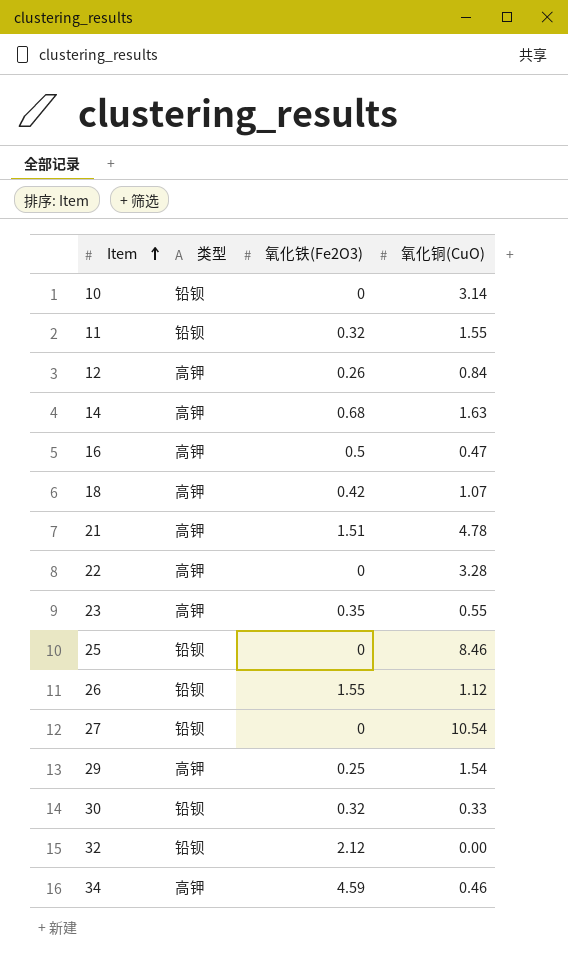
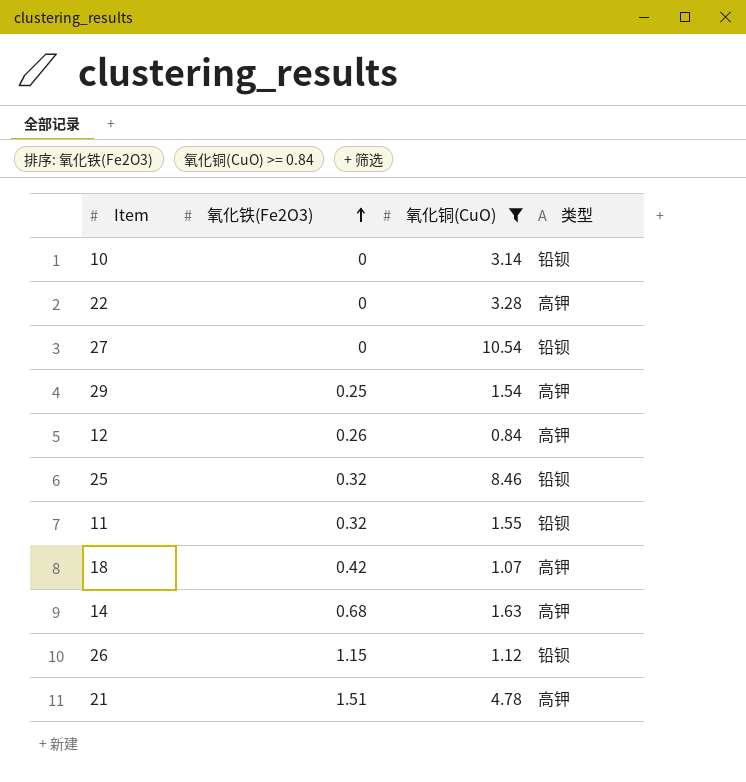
filter: none -> 氧化铜(CuO) >= 0.84
row order: Item ascending -> 氧化铁(Fe2O3) ascending
column 类型 | position: 2 -> 4
25 | 氧化铁(Fe2O3): 0 -> 0.32
26 | 氧化铁(Fe2O3): 1.55 -> 1.15

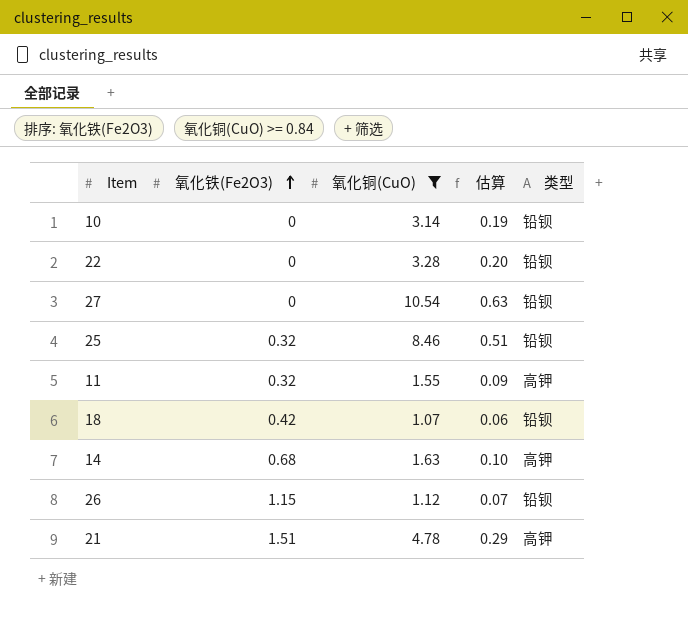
column 估算 | formula: none -> [氧化铜(CuO)] * 0.06
row 29: 0.25 | 1.54 | 高钾 -> none
row 12: 0.26 | 0.84 | 高钾 -> none
22 | 类型: 高钾 -> 铅钡
11 | 类型: 铅钡 -> 高钾
18 | 类型: 高钾 -> 铅钡

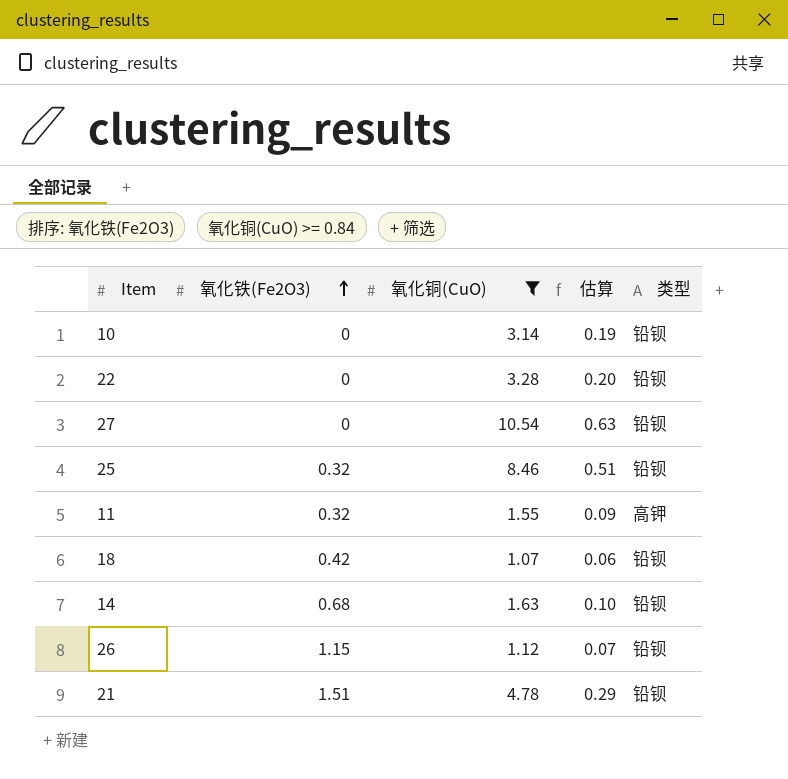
14 | 类型: 高钾 -> 铅钡
21 | 类型: 高钾 -> 铅钡

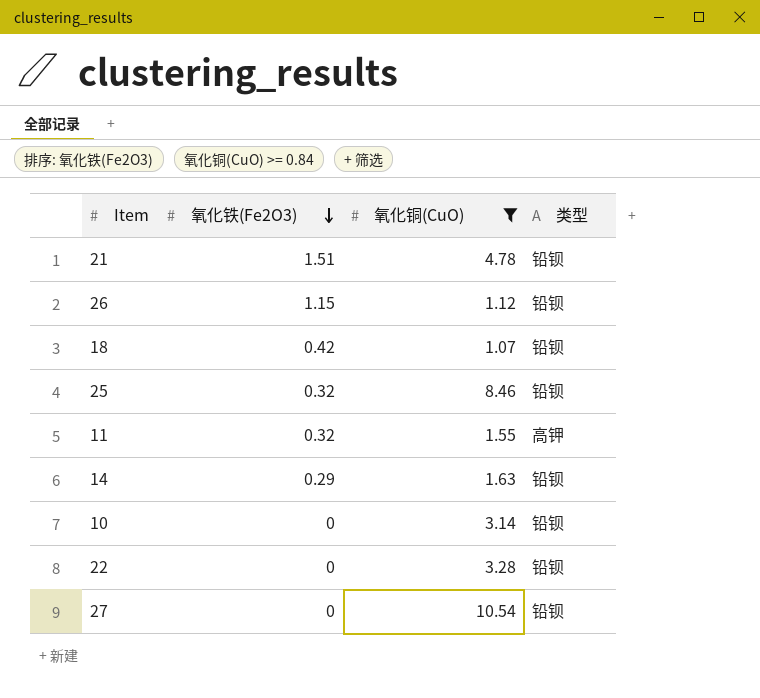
row order: 氧化铁(Fe2O3) ascending -> 氧化铁(Fe2O3) descending
column 估算 | formula: [氧化铜(CuO)] * 0.06 -> none
14 | 氧化铁(Fe2O3): 0.68 -> 0.29

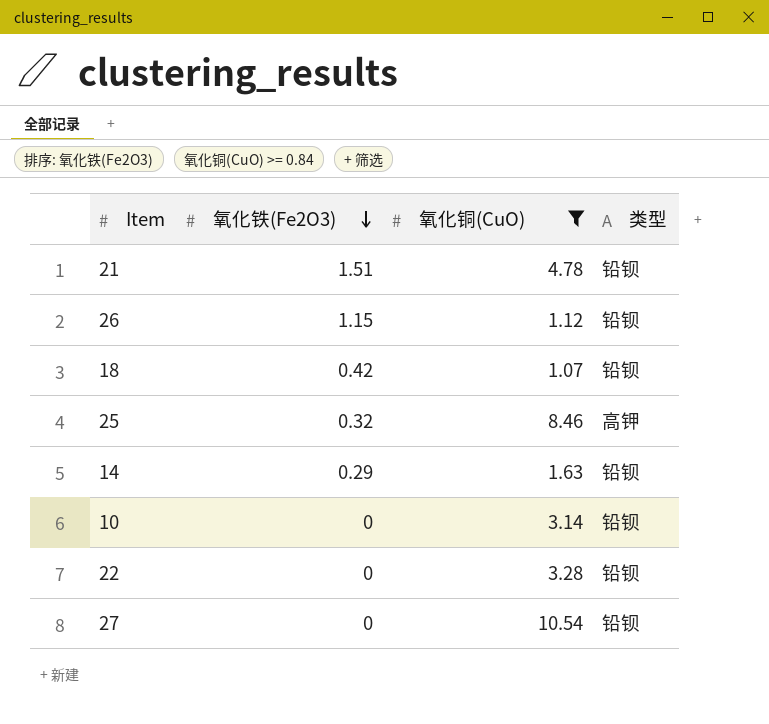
row 11: 0.32 | 1.55 | 高钾 -> none
25 | 类型: 铅钡 -> 高钾

